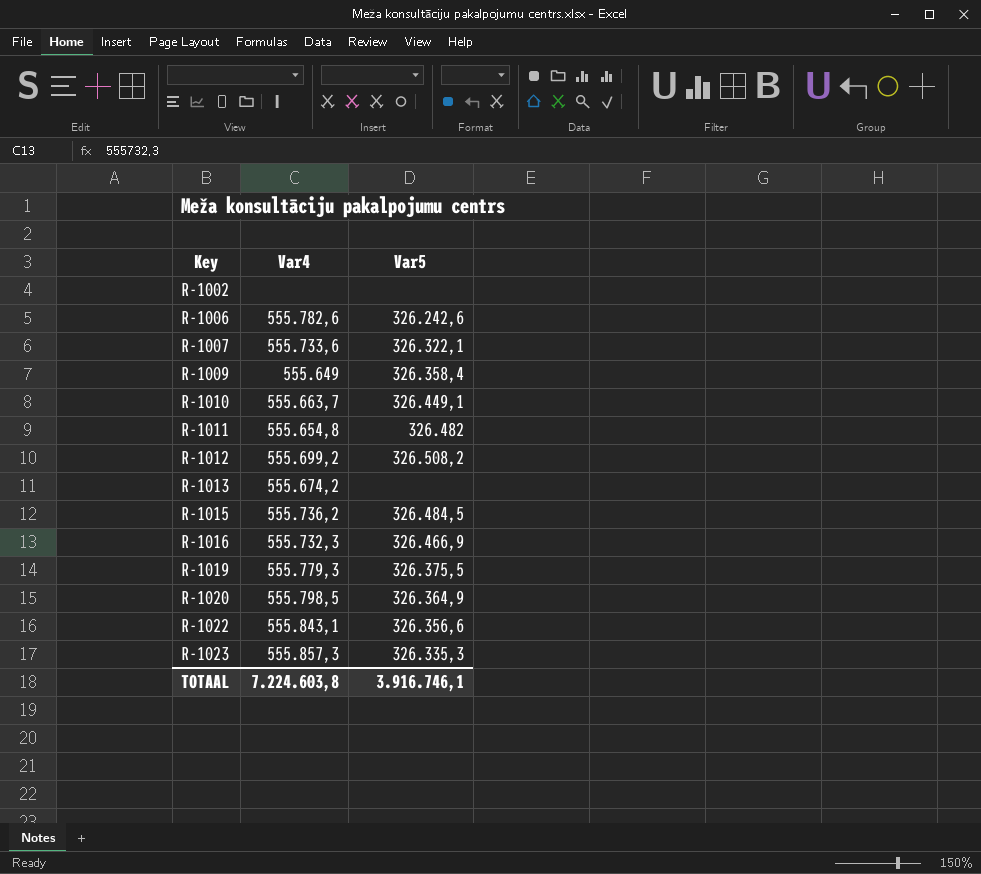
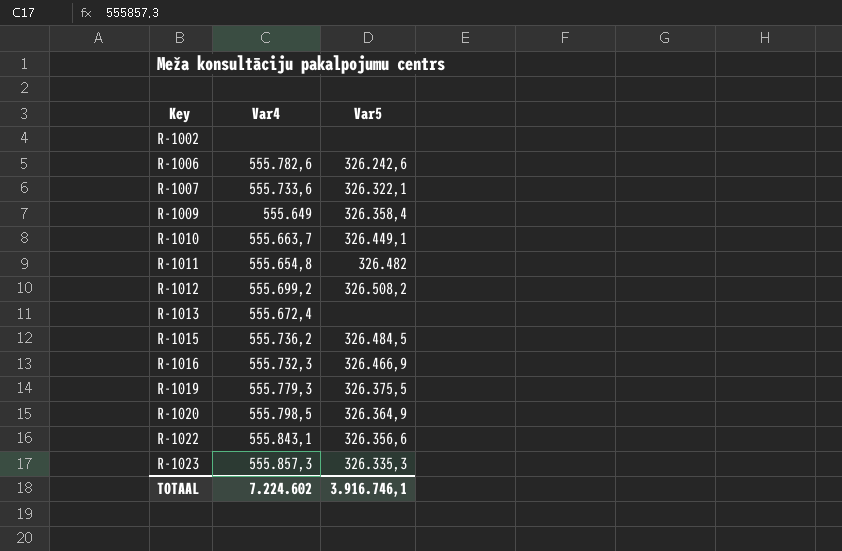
R-1013 | Var4: 555.674,2 -> 555.672,4
TOTAAL | Var4: 7.224.603,8 -> 7.224.602

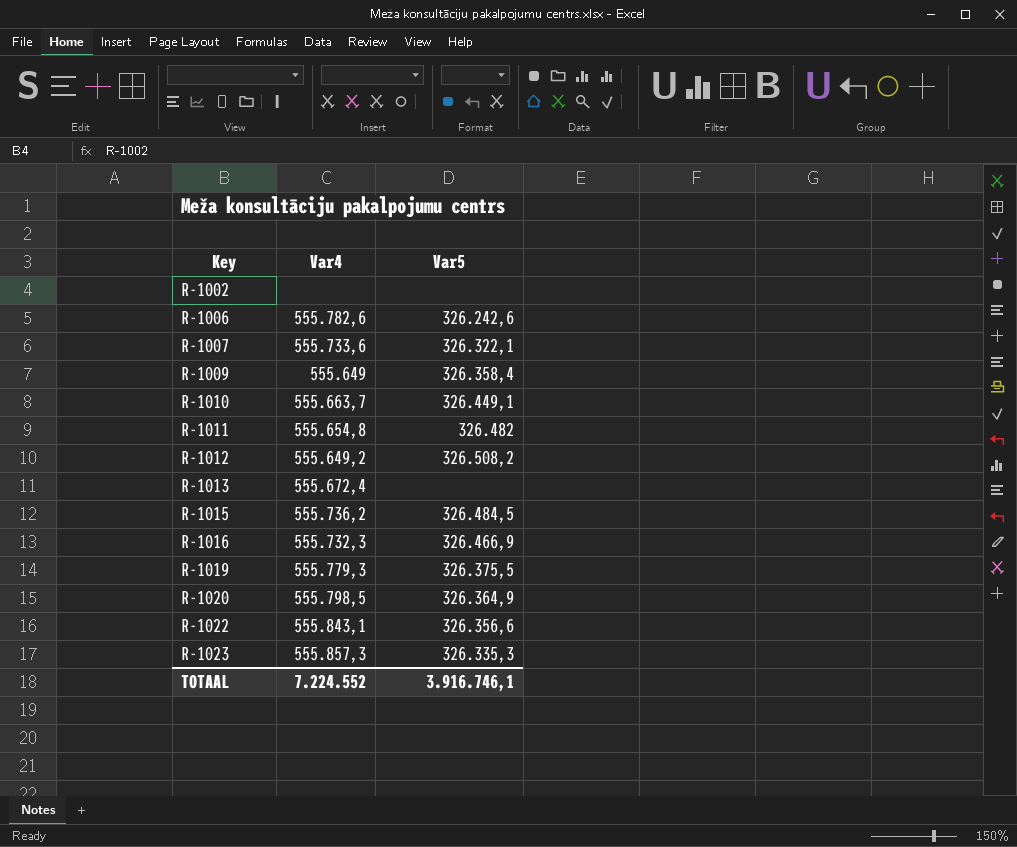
R-1012 | Var4: 555.699,2 -> 555.649,2
TOTAAL | Var4: 7.224.602 -> 7.224.552

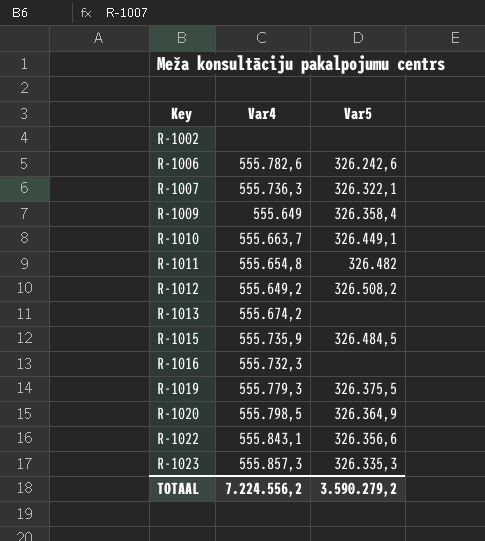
R-1007 | Var4: 555.733,6 -> 555.736,3
R-1013 | Var4: 555.672,4 -> 555.674,2
R-1015 | Var4: 555.736,2 -> 555.735,9
R-1016 | Var5: 326.466,9 -> none
TOTAAL | Var4: 7.224.552 -> 7.224.556,2
TOTAAL | Var5: 3.916.746,1 -> 3.590.279,2

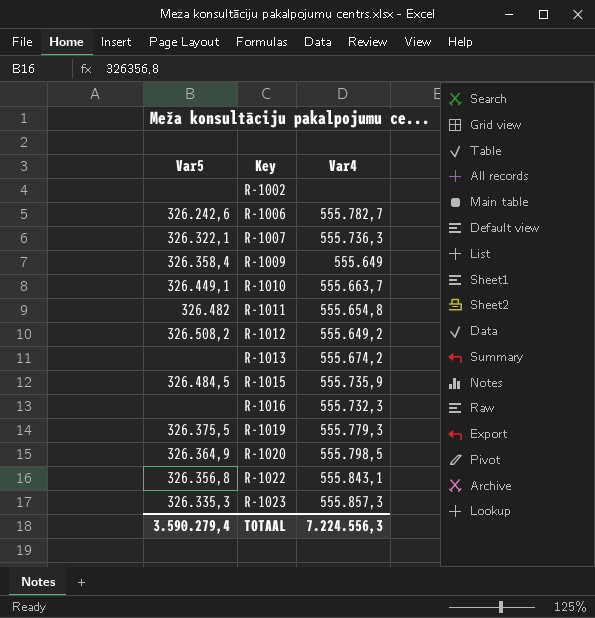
column Var5 | position: 3 -> 1
R-1006 | Var4: 555.782,6 -> 555.782,7
R-1022 | Var5: 326.356,6 -> 326.356,8
TOTAAL | Var5: 3.590.279,2 -> 3.590.279,4
TOTAAL | Var4: 7.224.556,2 -> 7.224.556,3

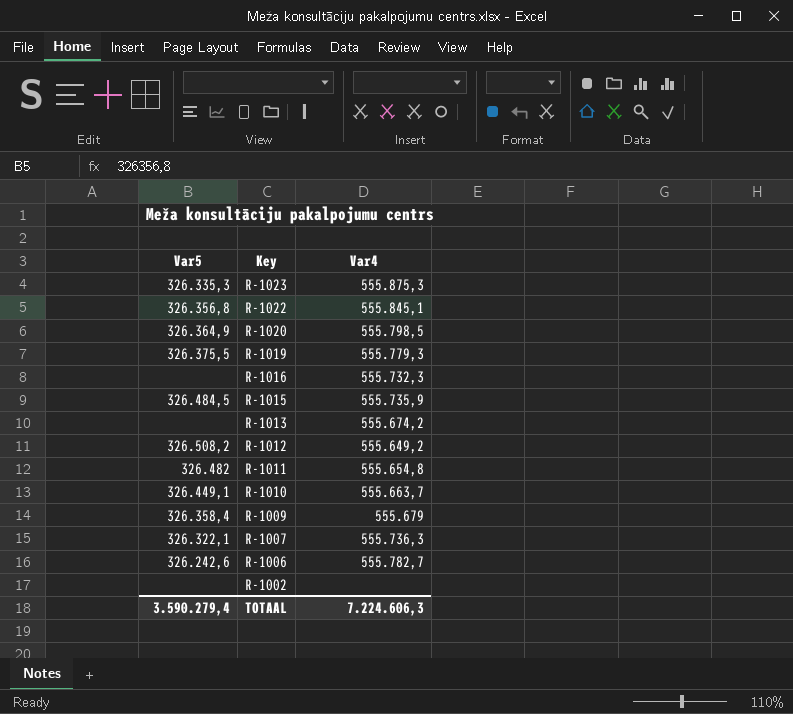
row order: Key ascending -> Key descending
R-1023 | Var4: 555.857,3 -> 555.875,3
R-1022 | Var4: 555.843,1 -> 555.845,1
R-1009 | Var4: 555.649 -> 555.679
TOTAAL | Var4: 7.224.556,3 -> 7.224.606,3

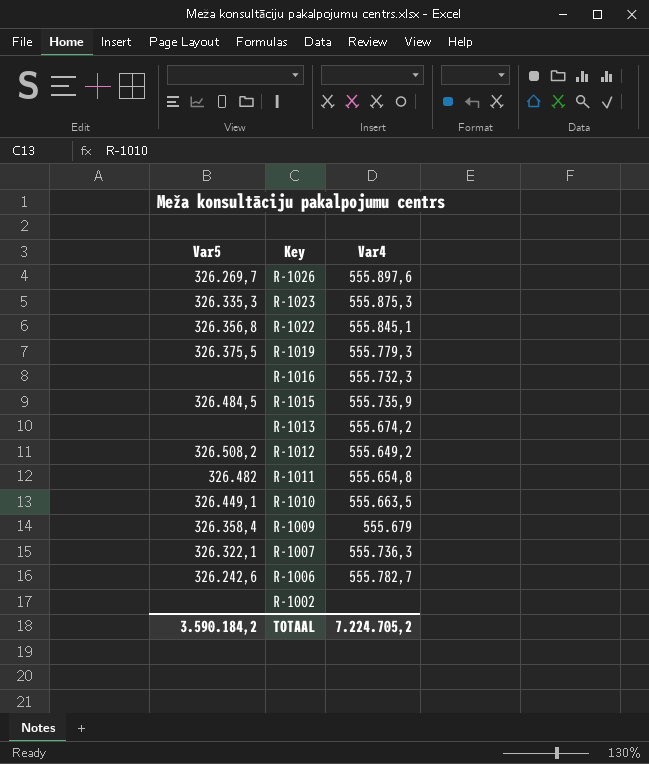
row R-1020: 326.364,9 | 555.798,5 -> none
row R-1026: none -> 326.269,7 | 555.897,6
R-1010 | Var4: 555.663,7 -> 555.663,5
TOTAAL | Var5: 3.590.279,4 -> 3.590.184,2
TOTAAL | Var4: 7.224.606,3 -> 7.224.705,2

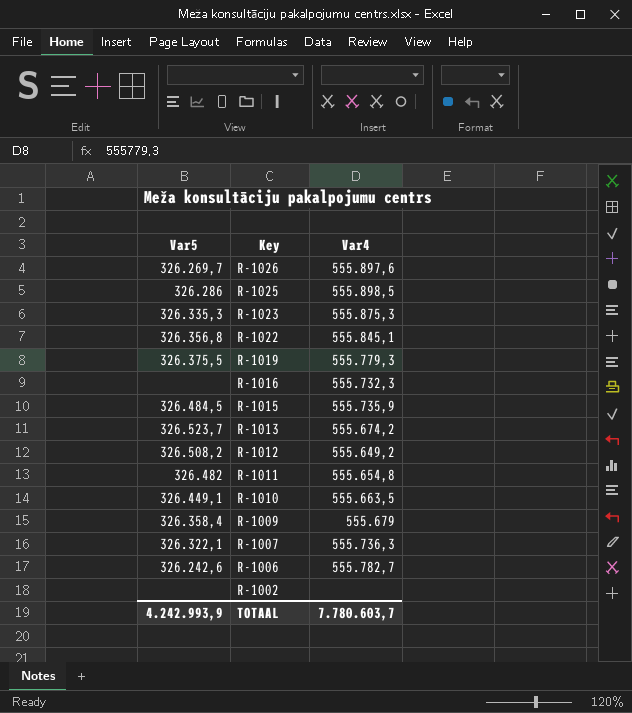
row R-1025: none -> 326.286 | 555.898,5
R-1013 | Var5: none -> 326.523,7
TOTAAL | Var5: 3.590.184,2 -> 4.242.993,9
TOTAAL | Var4: 7.224.705,2 -> 7.780.603,7

